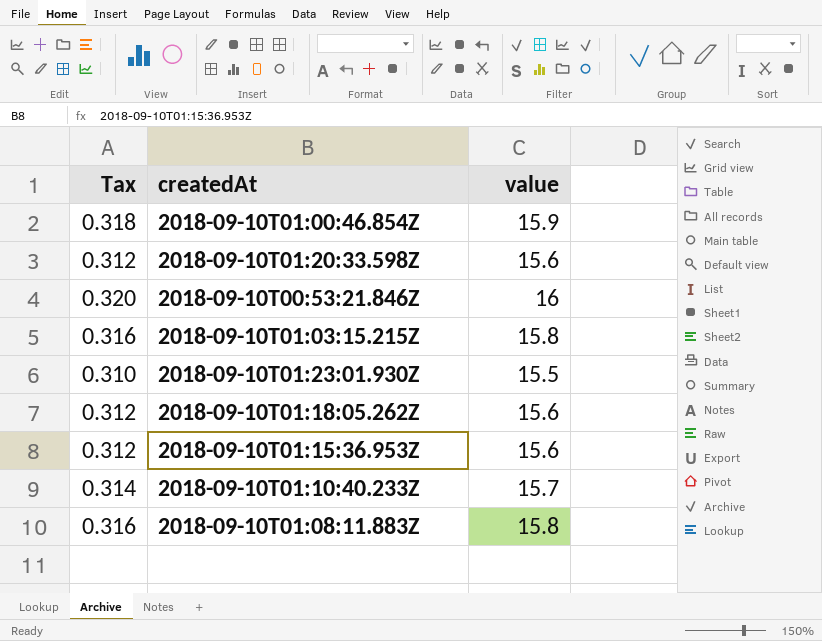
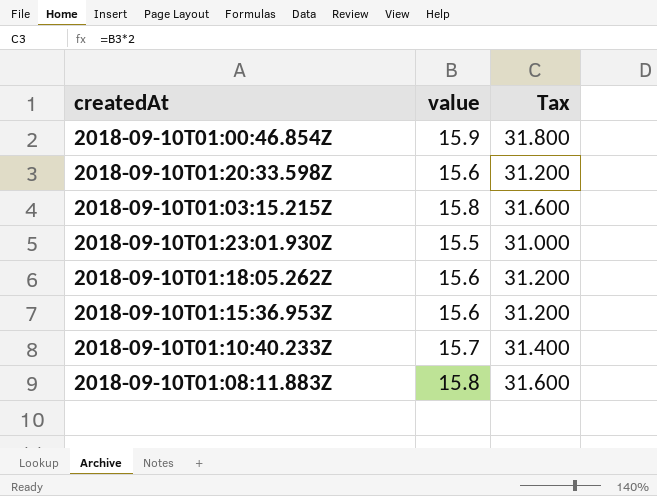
column Tax | formula: [value] * 0.02 -> [value] * 2
column Tax | position: 1 -> 3
row 2018-09-10T00:53:21.846Z: 0.320 | 16 -> none

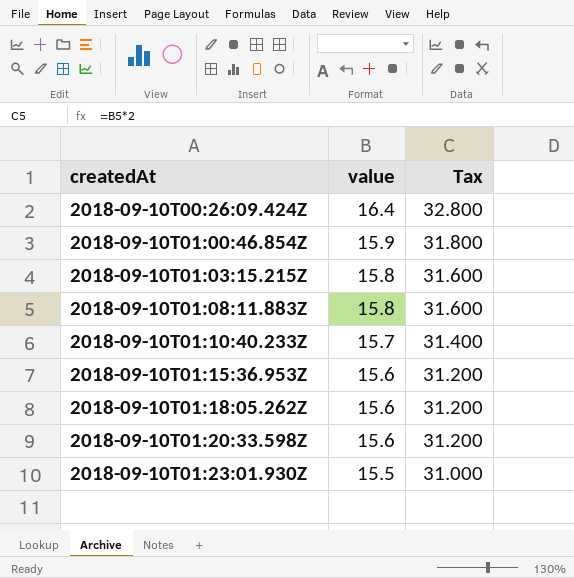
row order: none -> createdAt ascending
row 2018-09-10T00:26:09.424Z: none -> 16.4 | 32.800

